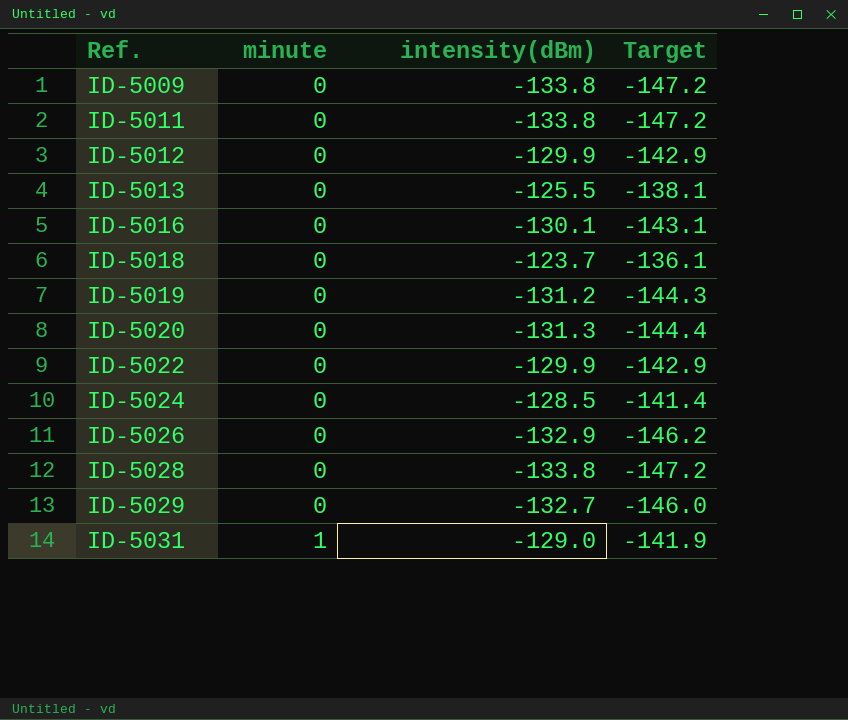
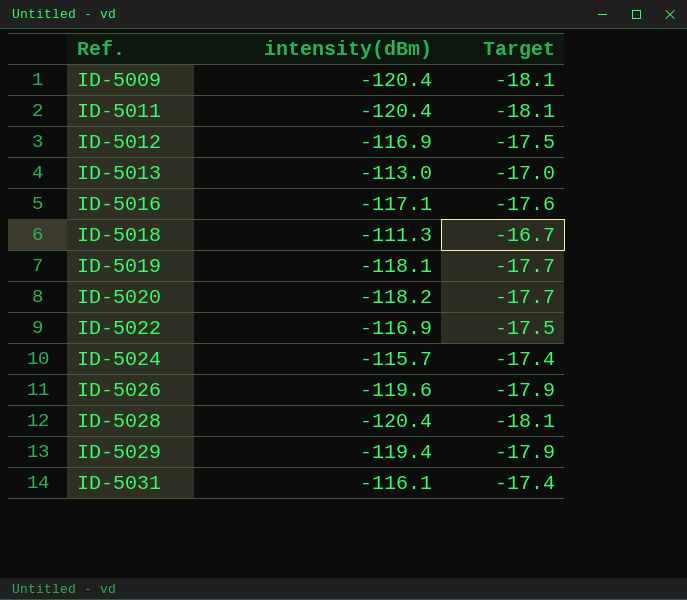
column minute | position: 2 -> none
column Target | formula: [intensity(dBm)] * 1.1 -> [intensity(dBm)] * 0.15
ID-5009 | intensity(dBm): -133.8 -> -120.4
ID-5011 | intensity(dBm): -133.8 -> -120.4
ID-5012 | intensity(dBm): -129.9 -> -116.9
ID-5013 | intensity(dBm): -125.5 -> -113.0
ID-5016 | intensity(dBm): -130.1 -> -117.1
ID-5018 | intensity(dBm): -123.7 -> -111.3
ID-5019 | intensity(dBm): -131.2 -> -118.1
ID-5020 | intensity(dBm): -131.3 -> -118.2
ID-5022 | intensity(dBm): -129.9 -> -116.9
ID-5024 | intensity(dBm): -128.5 -> -115.7
ID-5026 | intensity(dBm): -132.9 -> -119.6
ID-5028 | intensity(dBm): -133.8 -> -120.4
ID-5029 | intensity(dBm): -132.7 -> -119.4
ID-5031 | intensity(dBm): -129.0 -> -116.1

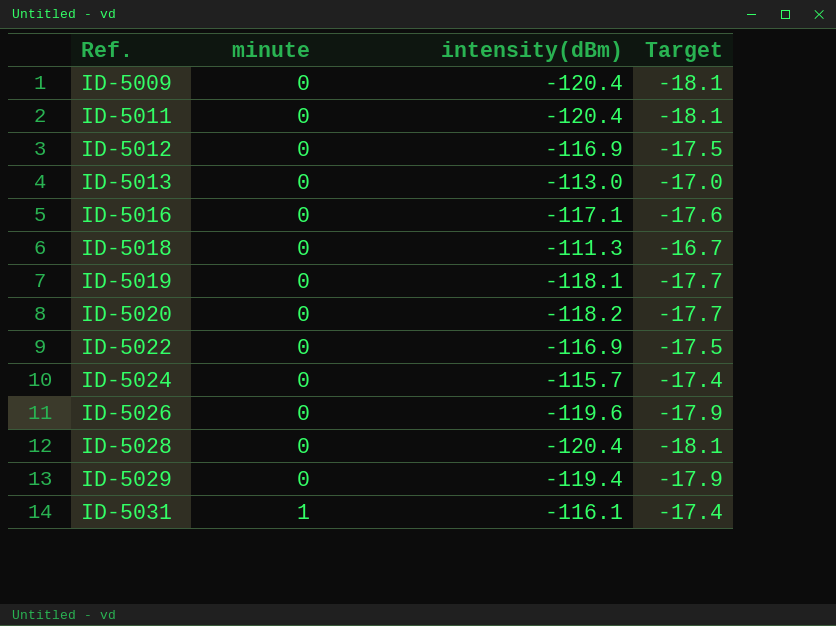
column minute | position: none -> 2

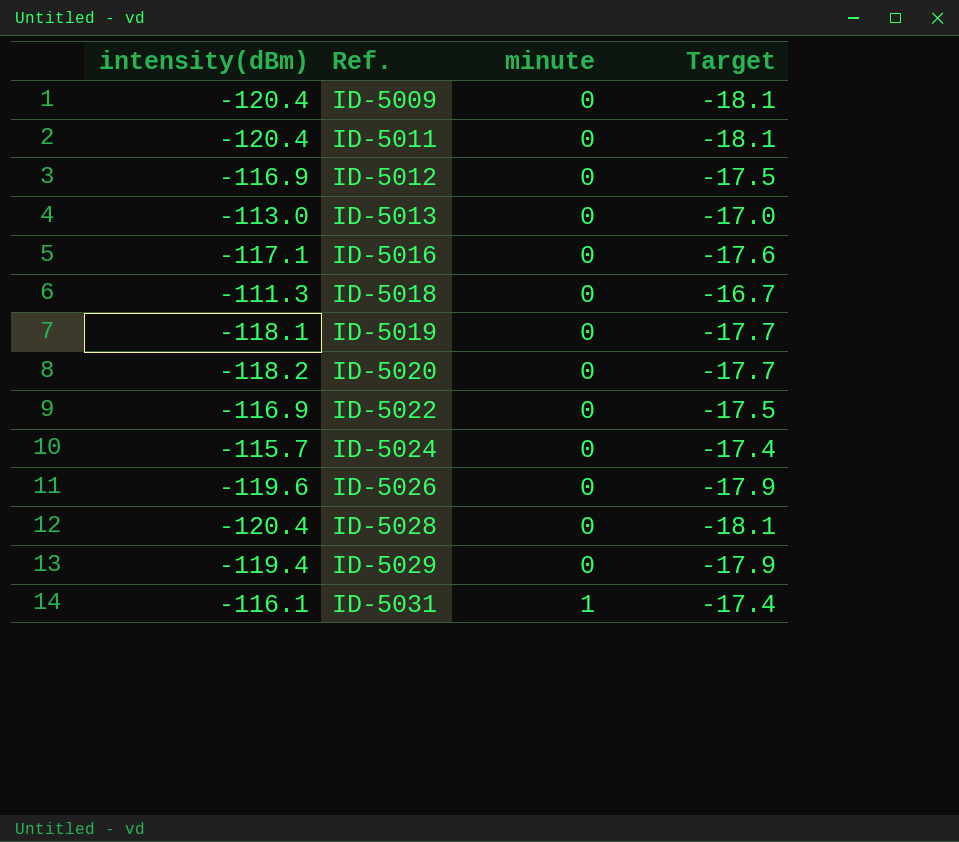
column intensity(dBm) | position: 3 -> 1

